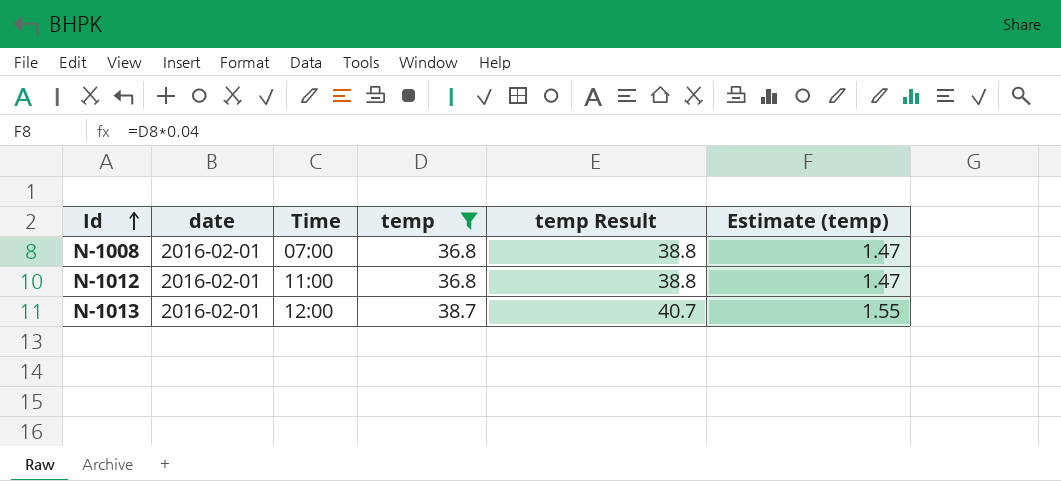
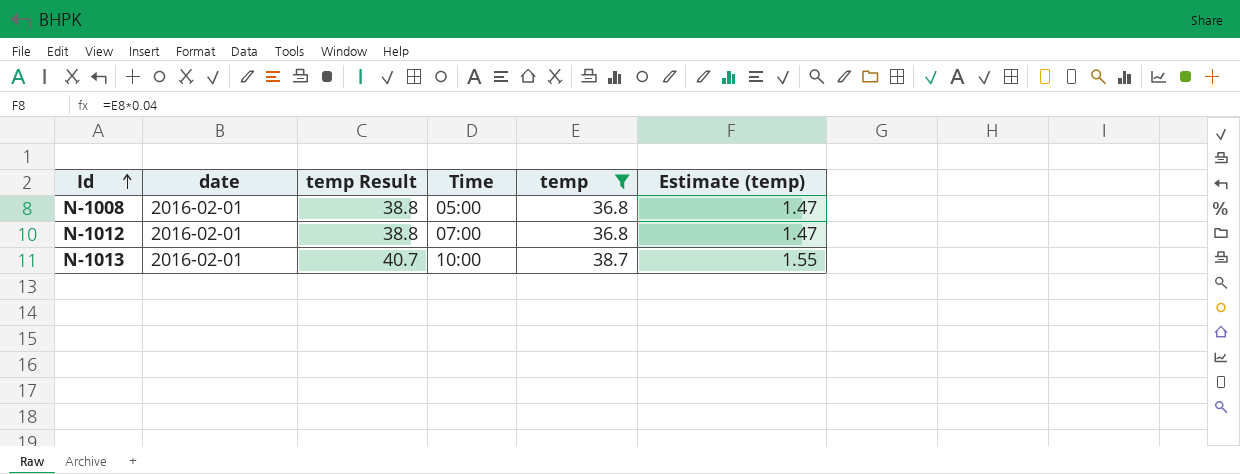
column temp Result | position: 5 -> 3
N-1008 | Time: 07:00 -> 05:00
N-1012 | Time: 11:00 -> 07:00
N-1013 | Time: 12:00 -> 10:00

